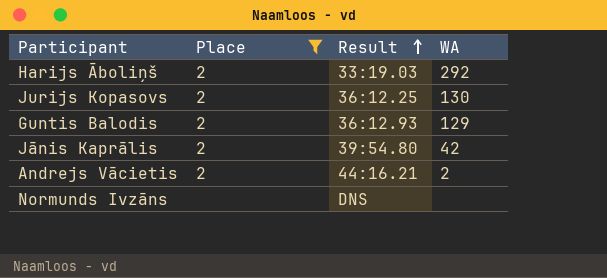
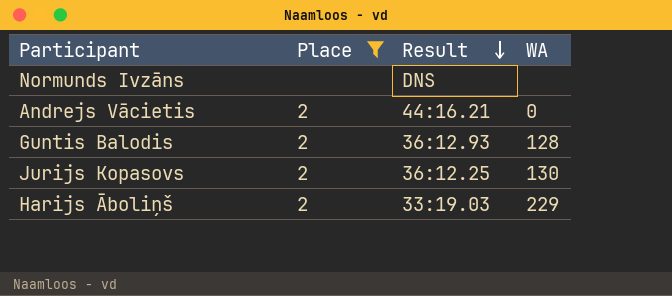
row order: Result ascending -> Result descending
row Jānis Kaprālis: 2 | 39:54.80 | 42 -> none
Andrejs Vācietis | WA: 2 -> 0
Guntis Balodis | WA: 129 -> 128
Harijs Āboliņš | WA: 292 -> 229

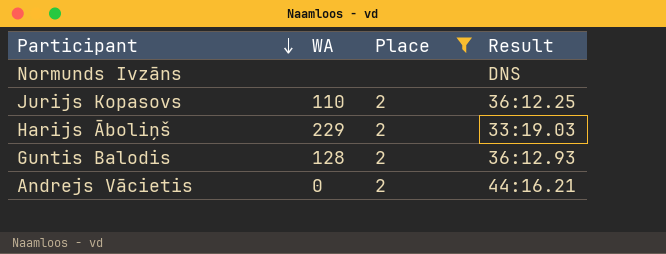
row order: Result descending -> Participant descending
column WA | position: 4 -> 2
Jurijs Kopasovs | WA: 130 -> 110

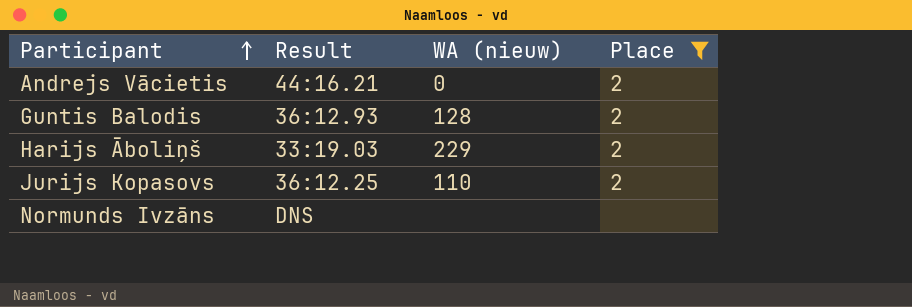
row order: Participant descending -> Participant ascending
column Result | position: 4 -> 2
column name: WA -> WA (nieuw)

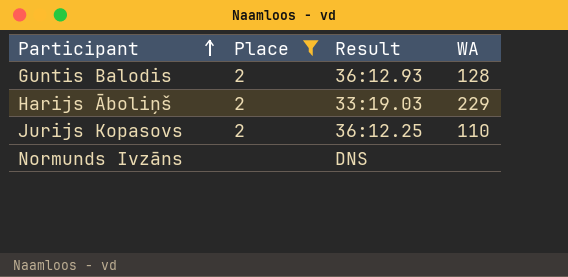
column Place | position: 4 -> 2
column name: WA (nieuw) -> WA
row Andrejs Vācietis: 44:16.21 | 0 | 2 -> none

